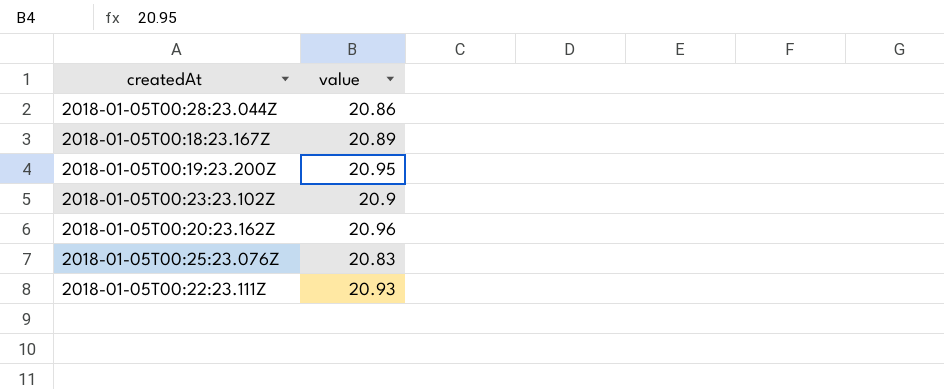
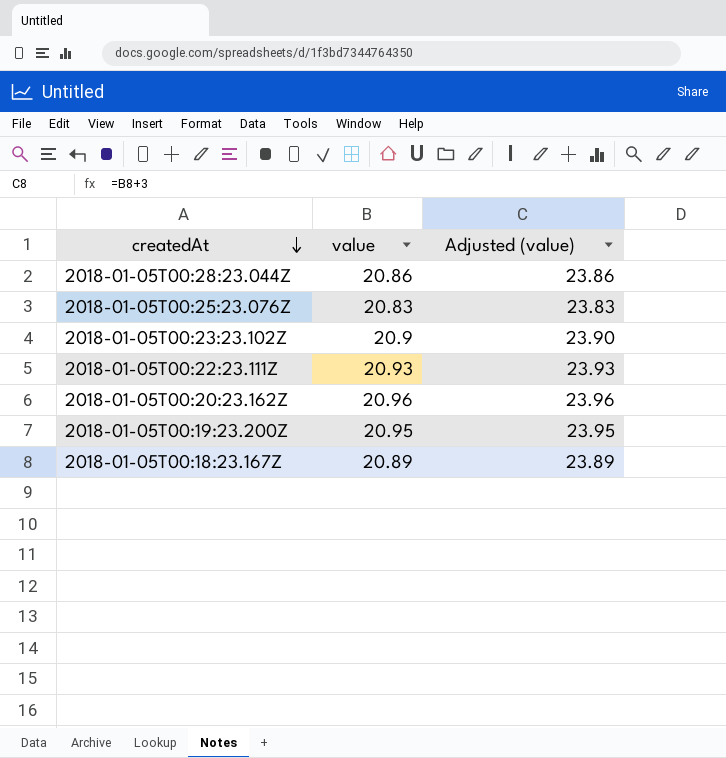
row order: none -> createdAt descending
column Adjusted (value) | formula: none -> [value] + 3

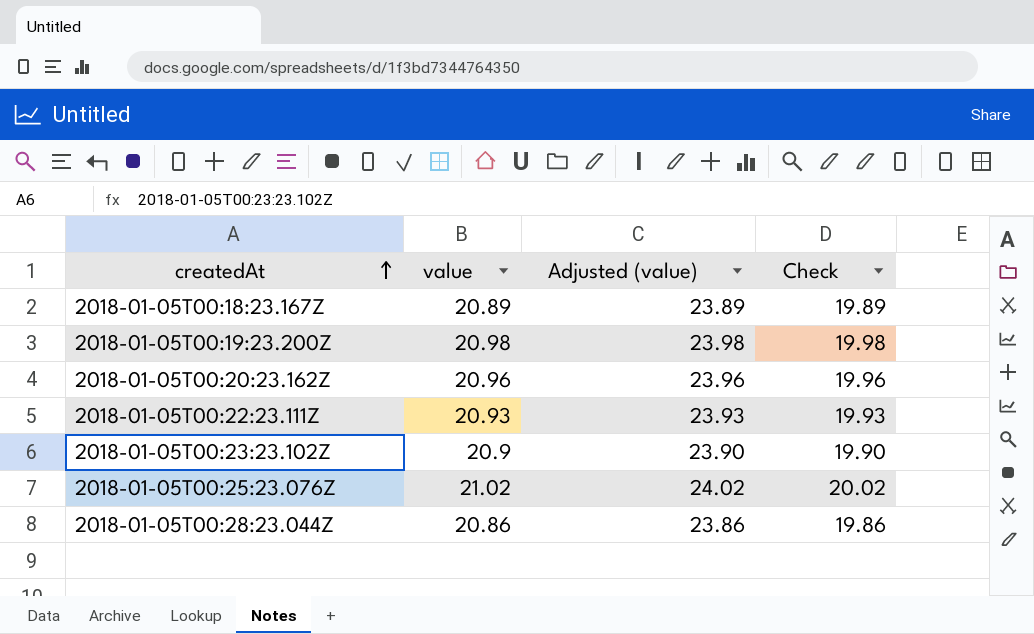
row order: createdAt descending -> createdAt ascending
column Check | formula: none -> [value] - 1
2018-01-05T00:19:23.200Z | value: 20.95 -> 20.98
2018-01-05T00:19:23.200Z | Adjusted (value): 23.95 -> 23.98
2018-01-05T00:25:23.076Z | value: 20.83 -> 21.02
2018-01-05T00:25:23.076Z | Adjusted (value): 23.83 -> 24.02

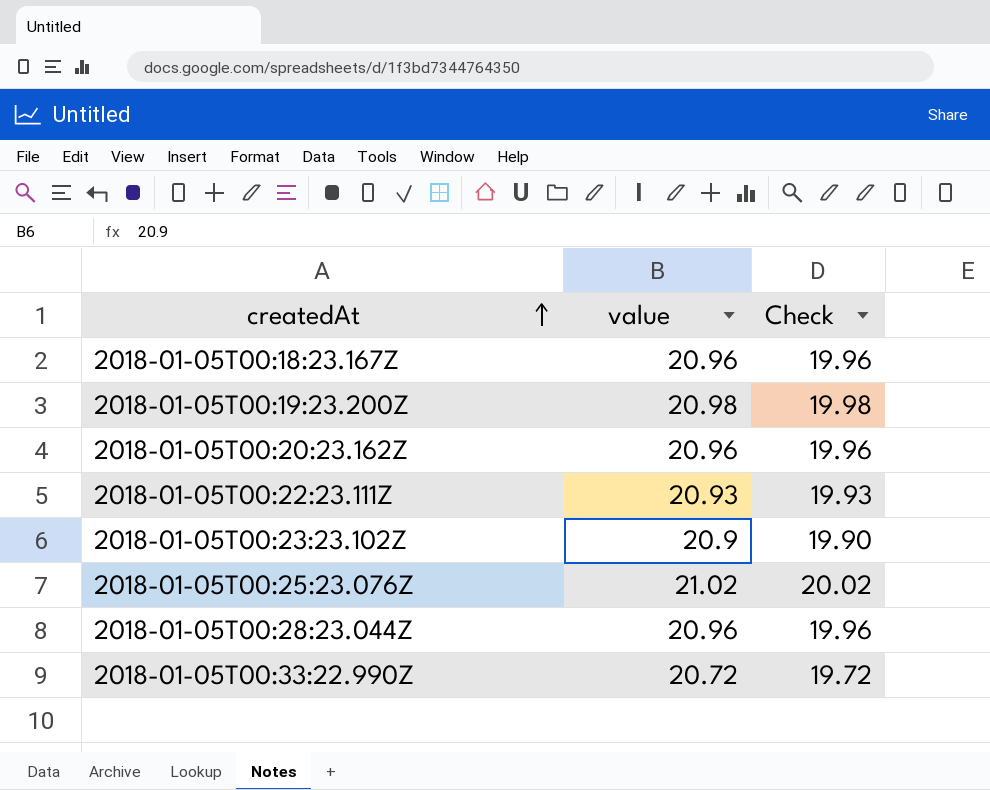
column Adjusted (value) | formula: [value] + 3 -> none
2018-01-05T00:18:23.167Z | value: 20.89 -> 20.96
2018-01-05T00:18:23.167Z | Check: 19.89 -> 19.96
2018-01-05T00:28:23.044Z | value: 20.86 -> 20.96
2018-01-05T00:28:23.044Z | Check: 19.86 -> 19.96
row 2018-01-05T00:33:22.990Z: none -> 20.72 | 19.72

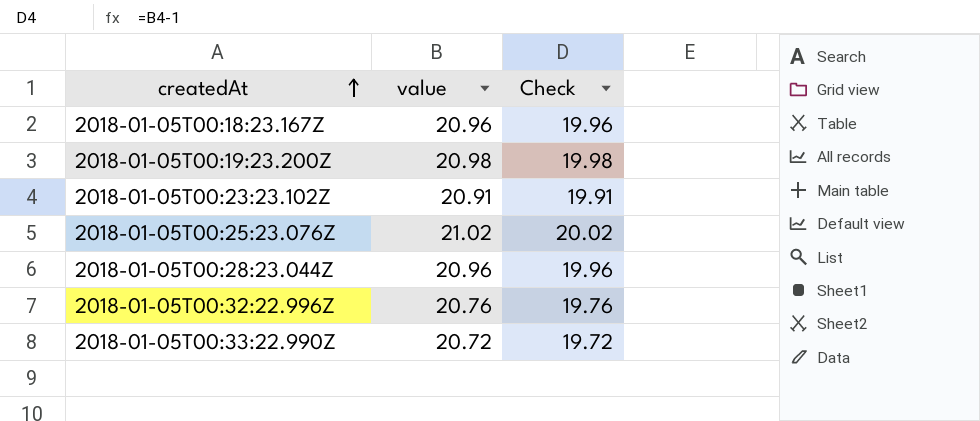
row 2018-01-05T00:20:23.162Z: 20.96 | 19.96 -> none
row 2018-01-05T00:22:23.111Z: 20.93 | 19.93 -> none
2018-01-05T00:23:23.102Z | value: 20.9 -> 20.91
2018-01-05T00:23:23.102Z | Check: 19.90 -> 19.91
row 2018-01-05T00:32:22.996Z: none -> 20.76 | 19.76

